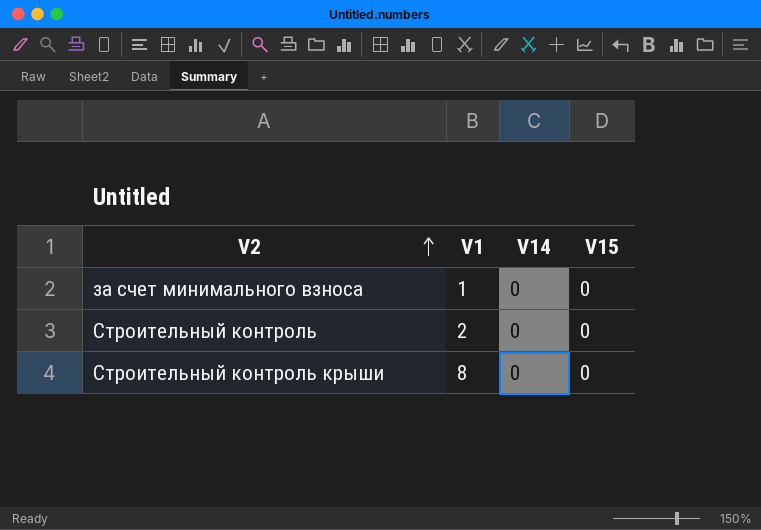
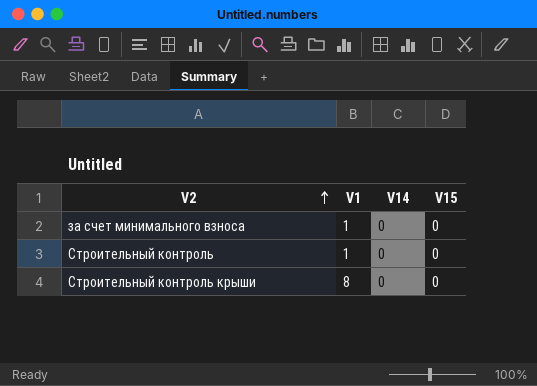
Строительный контроль | V1: 2 -> 1

